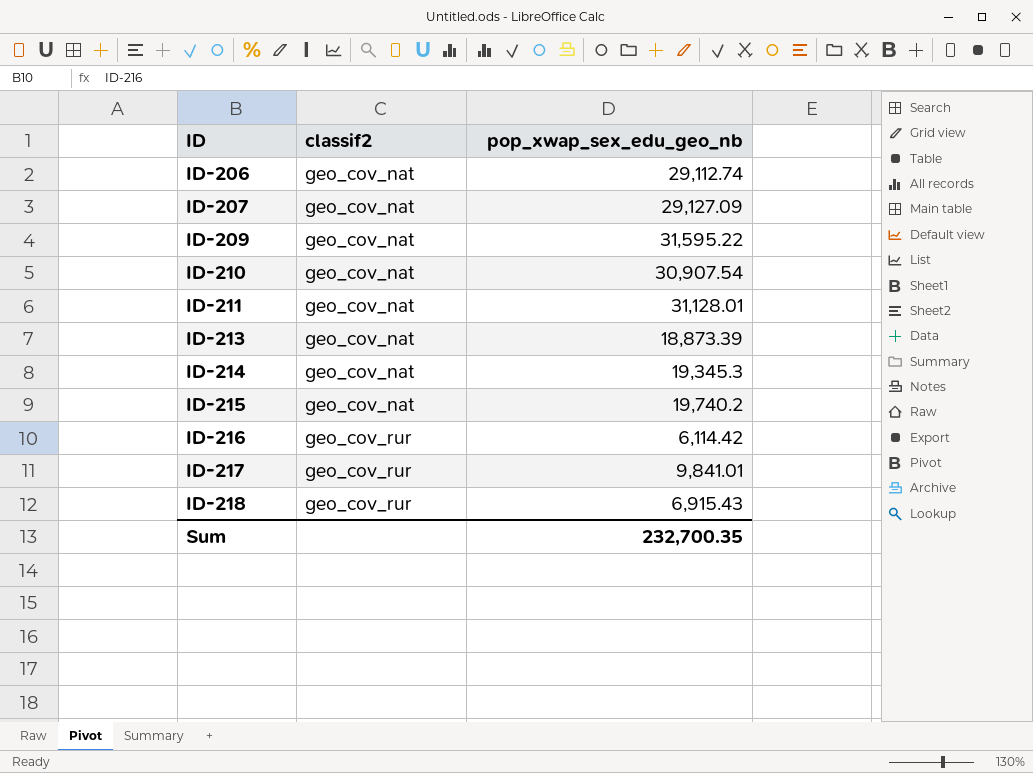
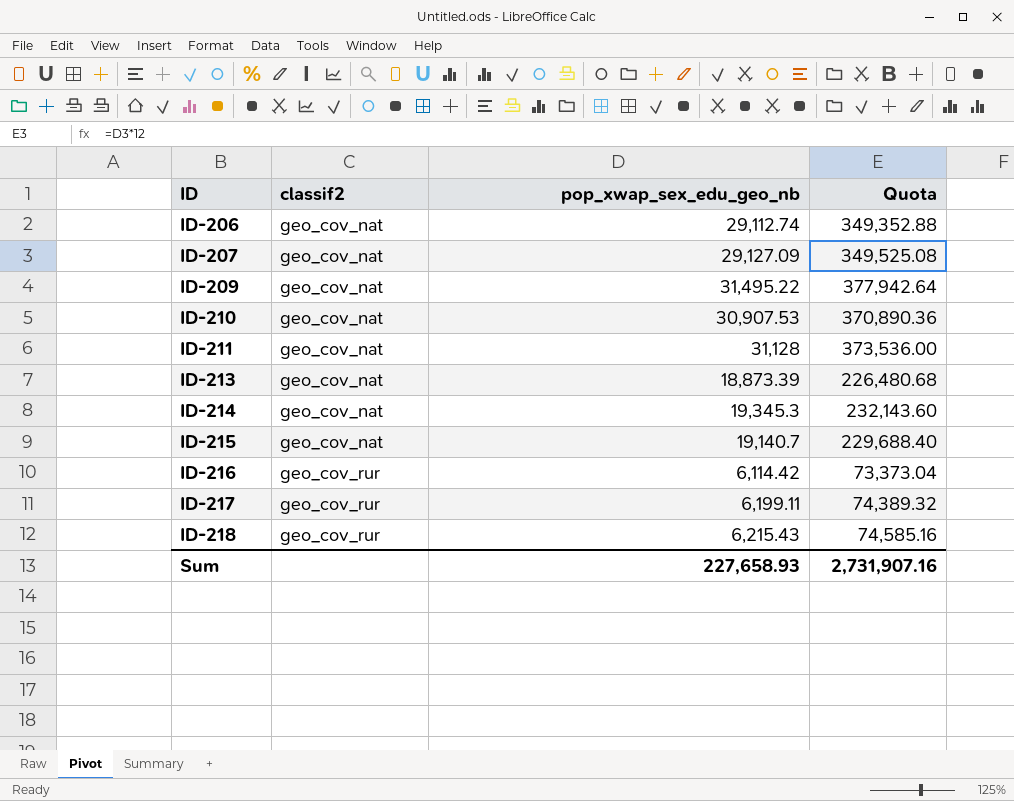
column Quota | formula: none -> [pop_xwap_sex_edu_geo_nb] * 12
ID-209 | pop_xwap_sex_edu_geo_nb: 31,595.22 -> 31,495.22
ID-210 | pop_xwap_sex_edu_geo_nb: 30,907.54 -> 30,907.53
ID-211 | pop_xwap_sex_edu_geo_nb: 31,128.01 -> 31,128
ID-215 | pop_xwap_sex_edu_geo_nb: 19,740.2 -> 19,140.7
ID-217 | pop_xwap_sex_edu_geo_nb: 9,841.01 -> 6,199.11
ID-218 | pop_xwap_sex_edu_geo_nb: 6,915.43 -> 6,215.43
Sum | pop_xwap_sex_edu_geo_nb: 232,700.35 -> 227,658.93

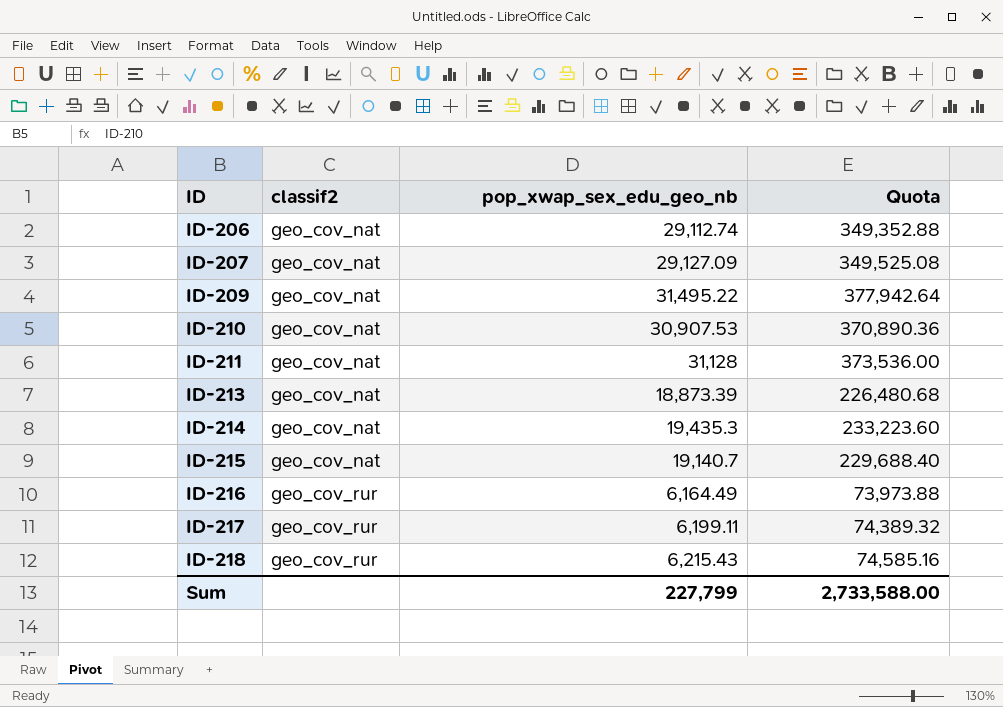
ID-214 | pop_xwap_sex_edu_geo_nb: 19,345.3 -> 19,435.3
ID-214 | Quota: 232,143.60 -> 233,223.60
ID-216 | pop_xwap_sex_edu_geo_nb: 6,114.42 -> 6,164.49
ID-216 | Quota: 73,373.04 -> 73,973.88
Sum | pop_xwap_sex_edu_geo_nb: 227,658.93 -> 227,799
Sum | Quota: 2,731,907.16 -> 2,733,588.00

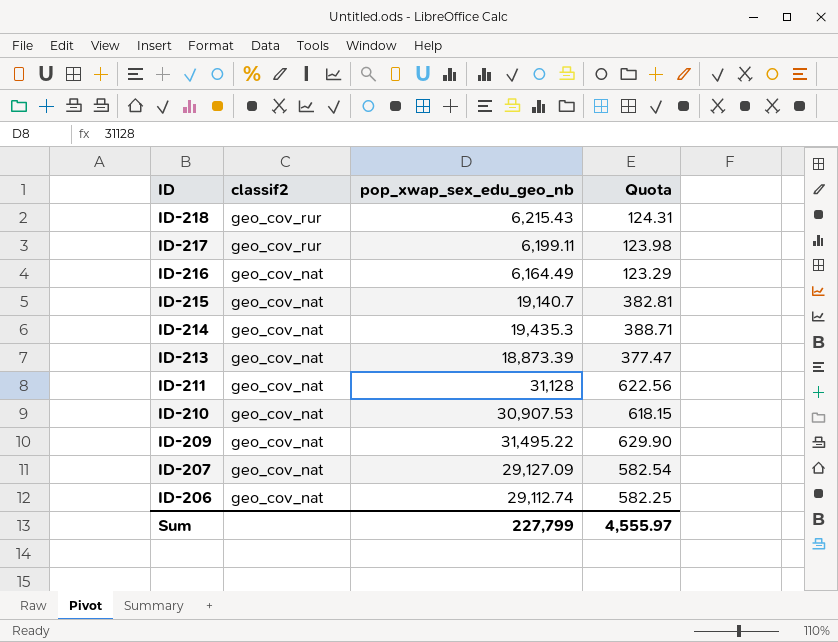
row order: ID ascending -> ID descending
column Quota | formula: [pop_xwap_sex_edu_geo_nb] * 12 -> [pop_xwap_sex_edu_geo_nb] * 0.02
ID-216 | classif2: geo_cov_rur -> geo_cov_nat
Sum | Quota: 2,733,588.00 -> 4,555.97

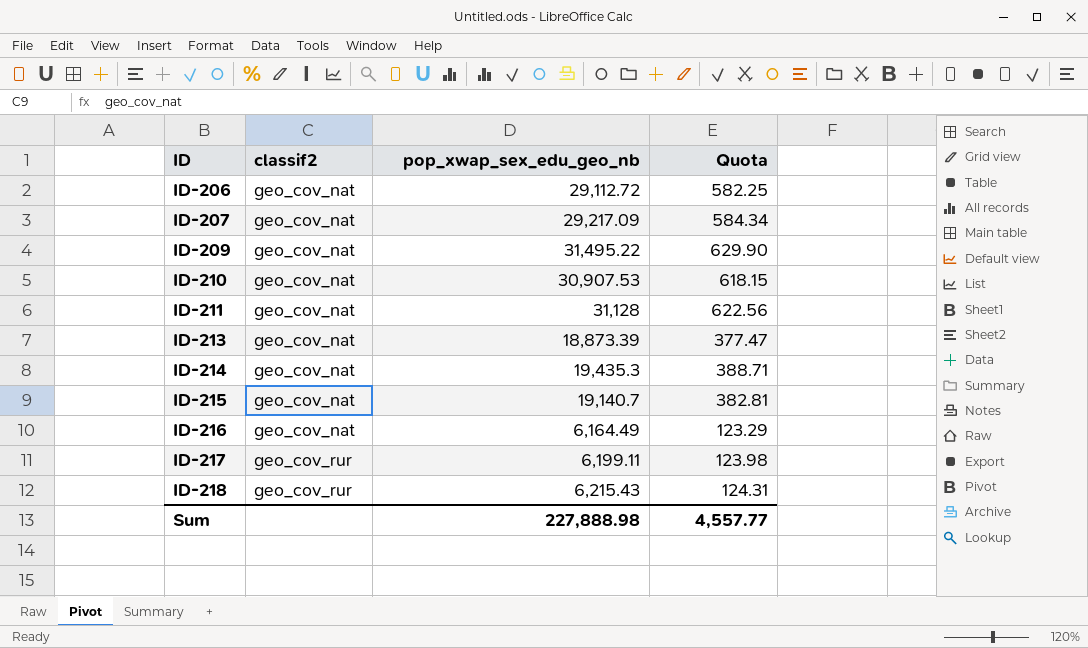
row order: ID descending -> ID ascending
ID-206 | pop_xwap_sex_edu_geo_nb: 29,112.74 -> 29,112.72
ID-207 | pop_xwap_sex_edu_geo_nb: 29,127.09 -> 29,217.09
ID-207 | Quota: 582.54 -> 584.34
Sum | pop_xwap_sex_edu_geo_nb: 227,799 -> 227,888.98
Sum | Quota: 4,555.97 -> 4,557.77

